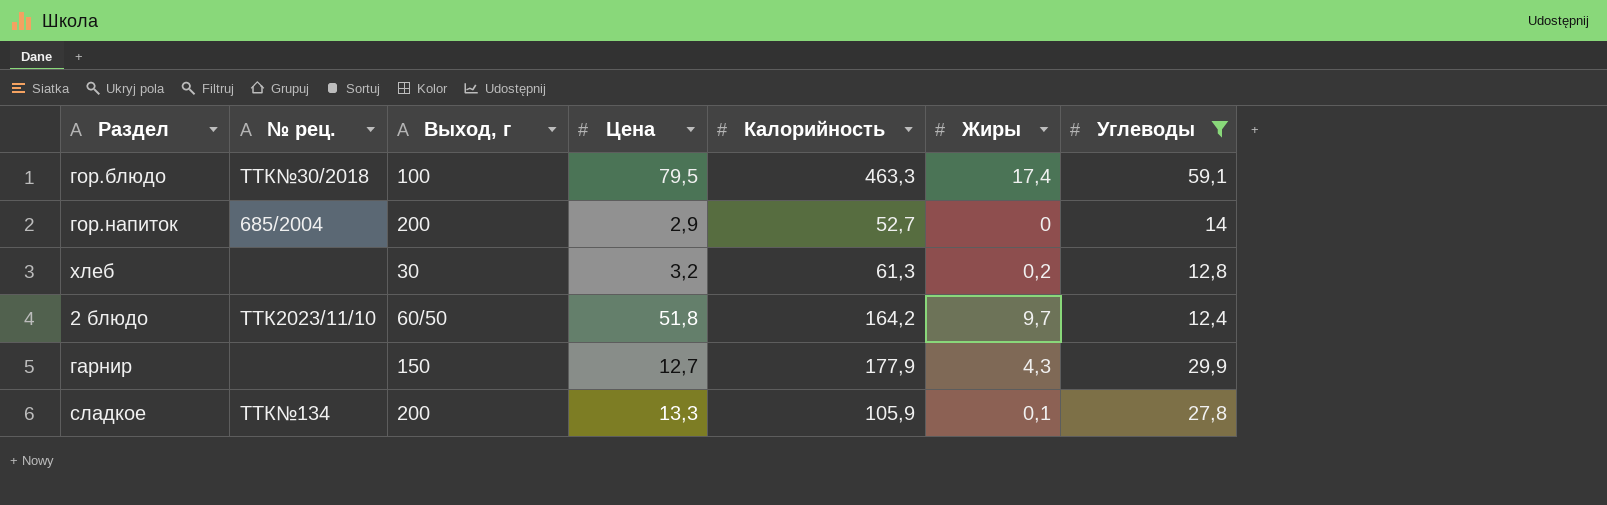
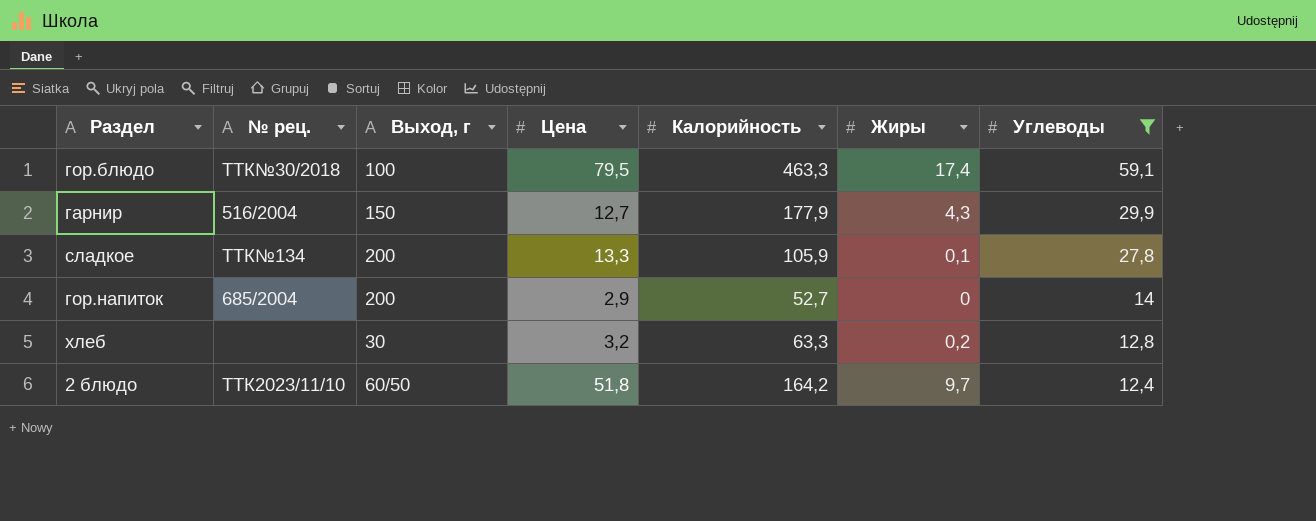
row order: none -> Углеводы descending
гарнир | № рец.: none -> 516/2004
хлеб | Калорийность: 61,3 -> 63,3

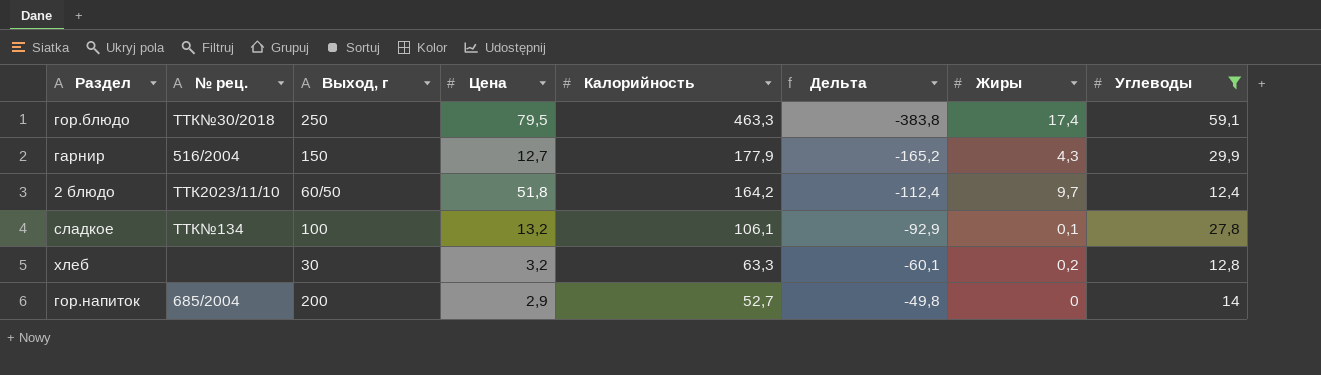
row order: Углеводы descending -> Калорийность descending
column Дельта | formula: none -> [Цена] - [Калорийность]
гор.блюдо | Выход, г: 100 -> 250
сладкое | Выход, г: 200 -> 100
сладкое | Цена: 13,3 -> 13,2
сладкое | Калорийность: 105,9 -> 106,1

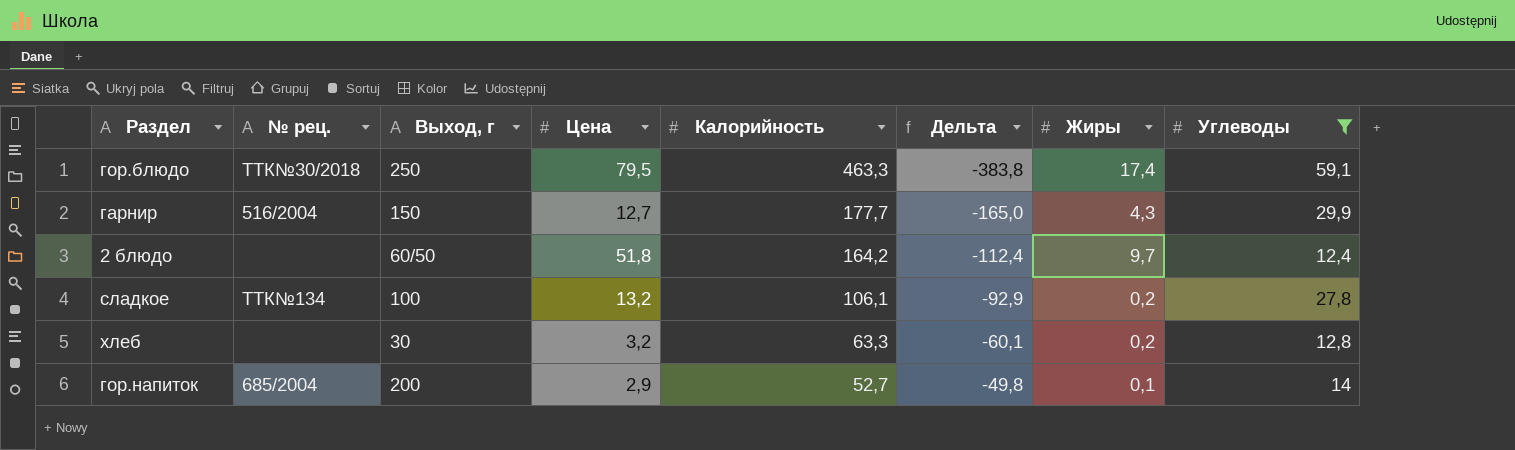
гарнир | Калорийность: 177,9 -> 177,7
гарнир | Дельта: -165,2 -> -165,0
2 блюдо | № рец.: ТТК2023/11/10 -> none
сладкое | Жиры: 0,1 -> 0,2
гор.напиток | Жиры: 0 -> 0,1

